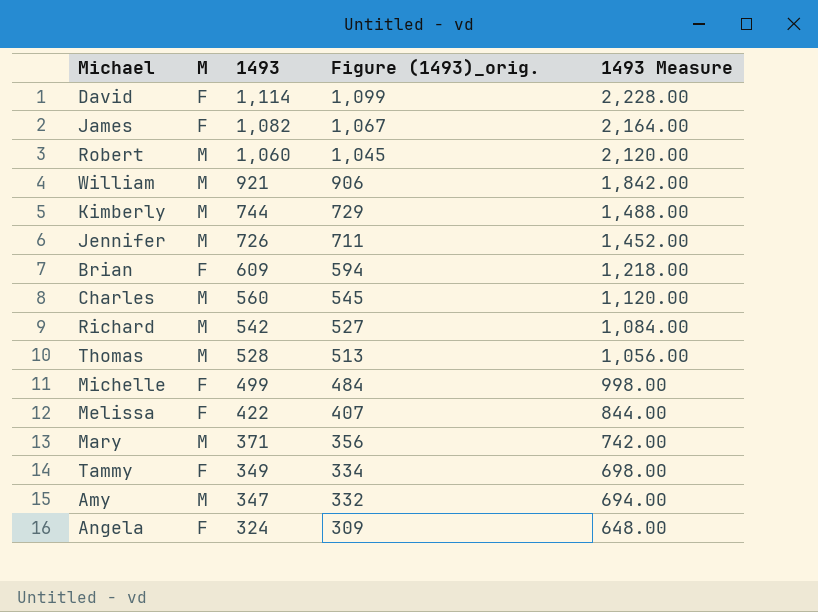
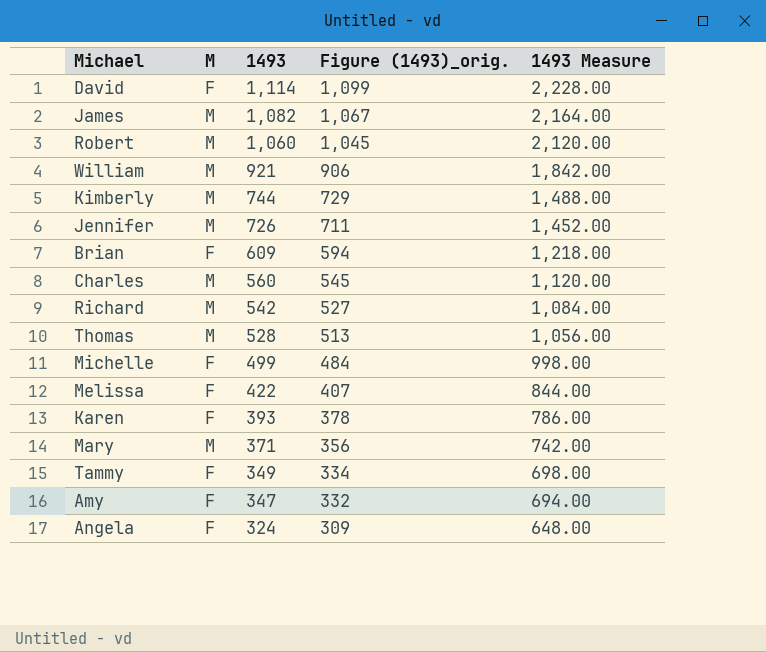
James | M: F -> M
row Karen: none -> F | 393 | 378 | 786.00
Amy | M: M -> F

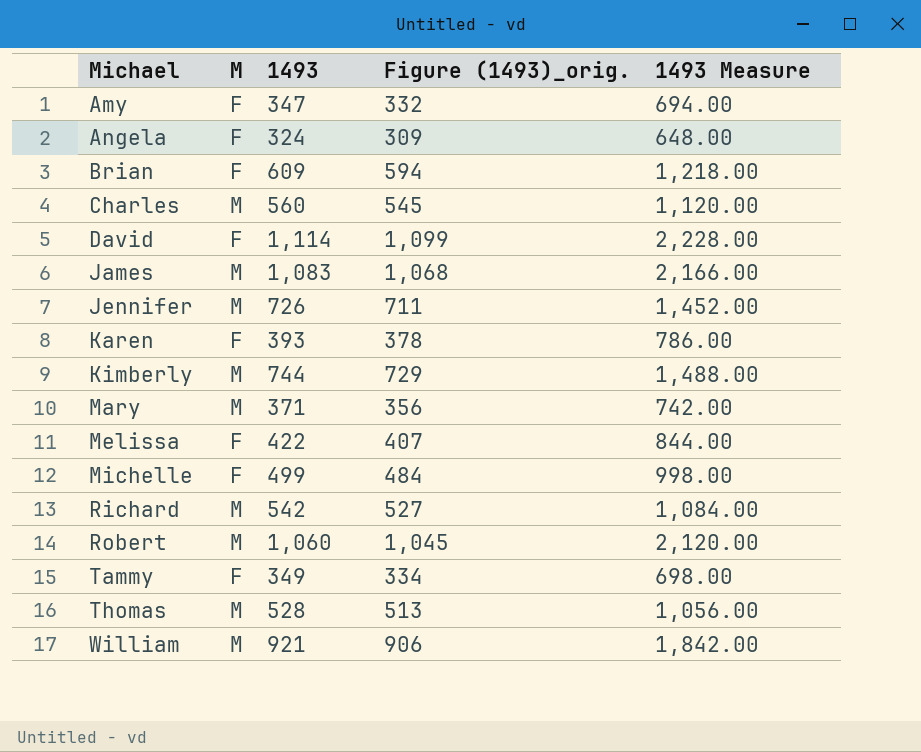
row order: 1493 descending -> Michael ascending
James | 1493: 1,082 -> 1,083
James | Figure (1493)_orig.: 1,067 -> 1,068
James | 1493 Measure: 2,164.00 -> 2,166.00

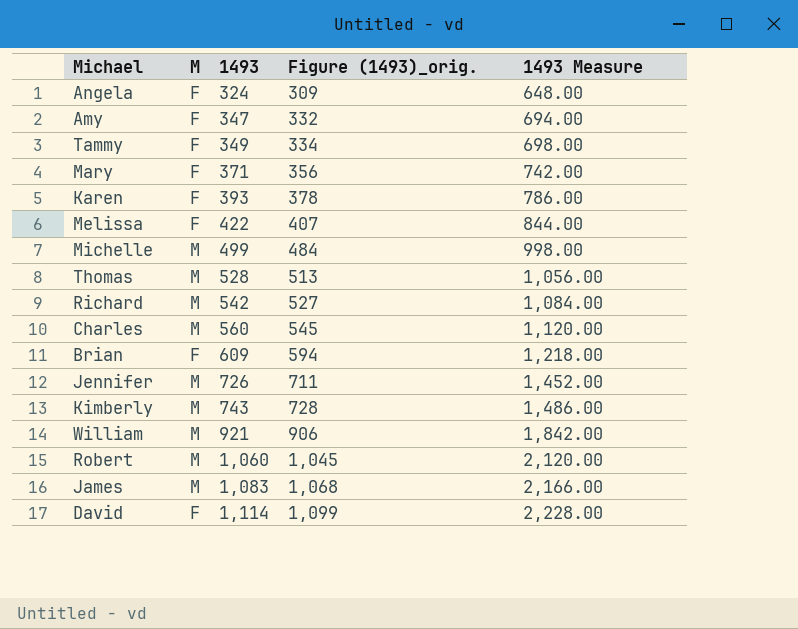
row order: Michael ascending -> 1493 ascending
Mary | M: M -> F
Michelle | M: F -> M
Kimberly | 1493: 744 -> 743
Kimberly | Figure (1493)_orig.: 729 -> 728
Kimberly | 1493 Measure: 1,488.00 -> 1,486.00

